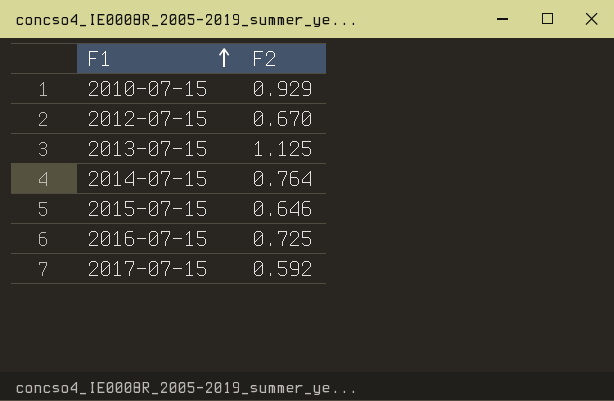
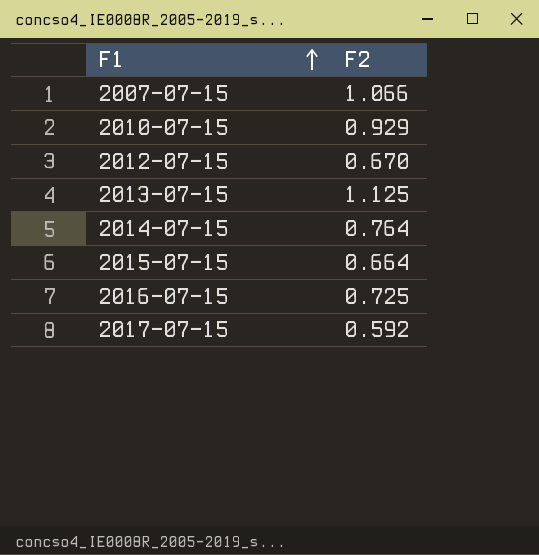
row 2007-07-15: none -> 1.066
2015-07-15 | F2: 0.646 -> 0.664

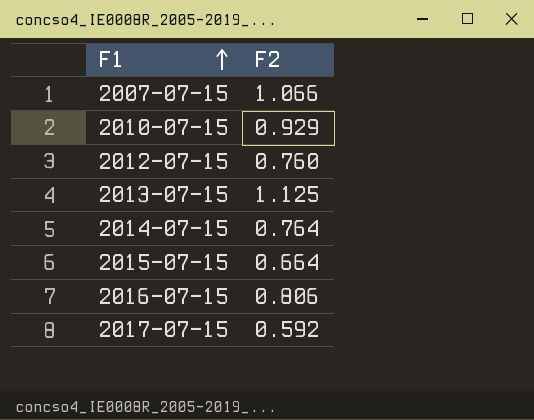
2012-07-15 | F2: 0.670 -> 0.760
2016-07-15 | F2: 0.725 -> 0.806

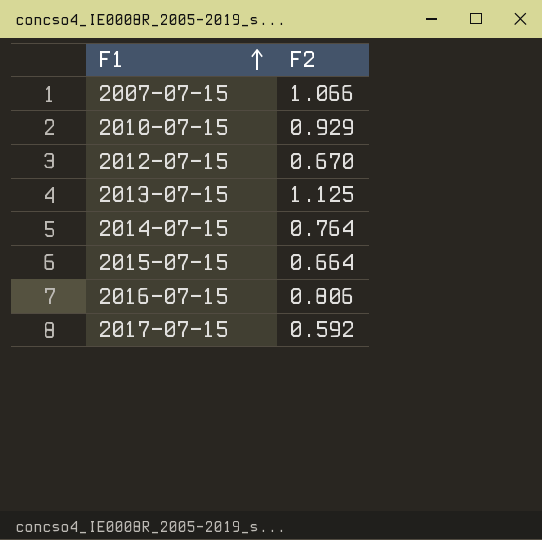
2012-07-15 | F2: 0.760 -> 0.670

